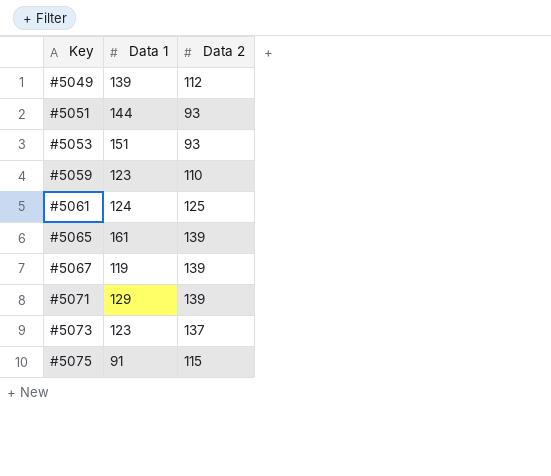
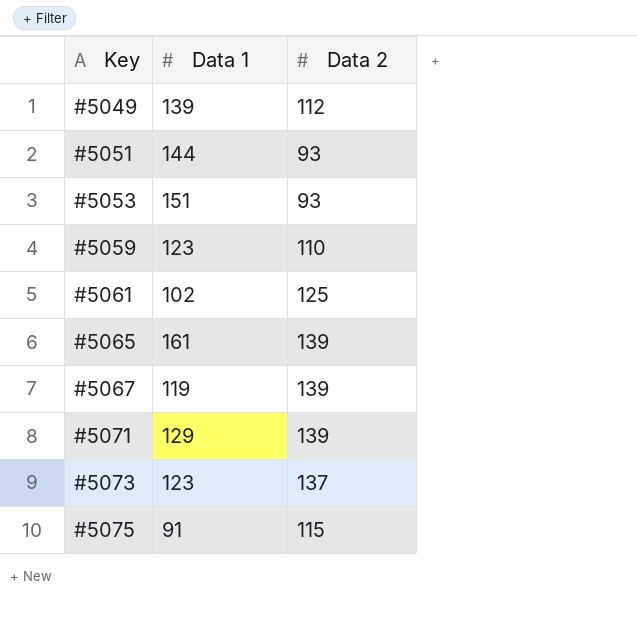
#5061 | Data 1: 124 -> 102

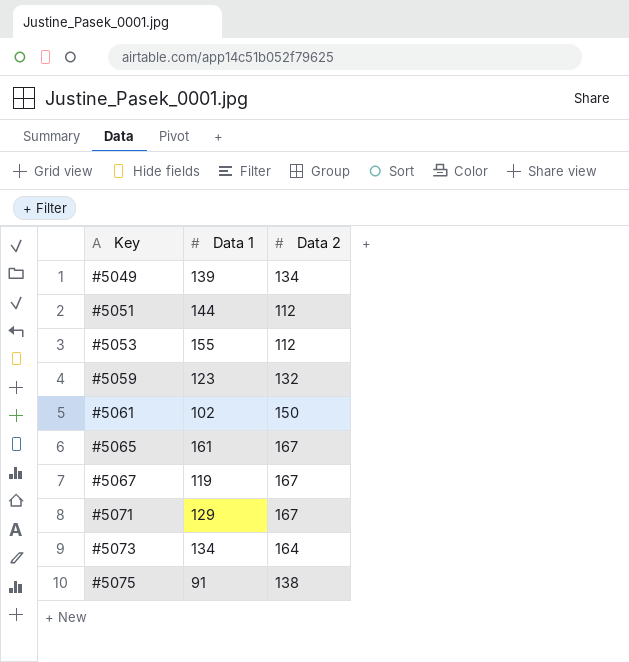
#5049 | Data 2: 112 -> 134
#5051 | Data 2: 93 -> 112
#5053 | Data 1: 151 -> 155
#5053 | Data 2: 93 -> 112
#5059 | Data 2: 110 -> 132
#5061 | Data 2: 125 -> 150
#5065 | Data 2: 139 -> 167
#5067 | Data 2: 139 -> 167
#5071 | Data 2: 139 -> 167
#5073 | Data 1: 123 -> 134
#5073 | Data 2: 137 -> 164
#5075 | Data 2: 115 -> 138

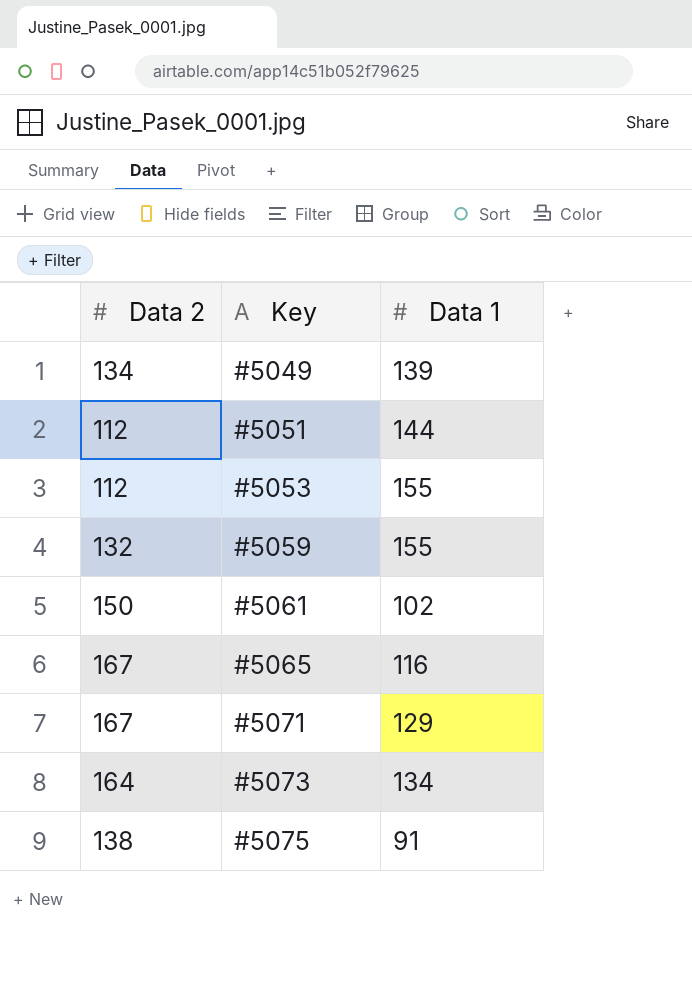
column Data 2 | position: 3 -> 1
row #5067: 119 | 167 -> none
#5059 | Data 1: 123 -> 155
#5065 | Data 1: 161 -> 116

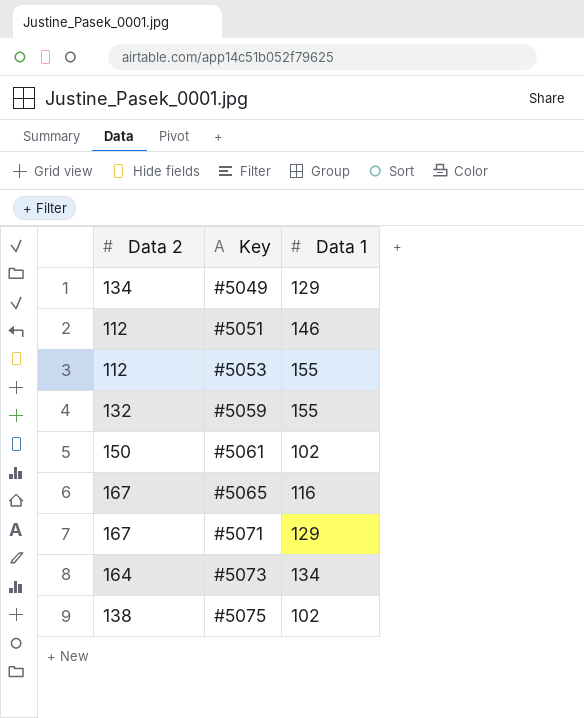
#5049 | Data 1: 139 -> 129
#5051 | Data 1: 144 -> 146
#5075 | Data 1: 91 -> 102

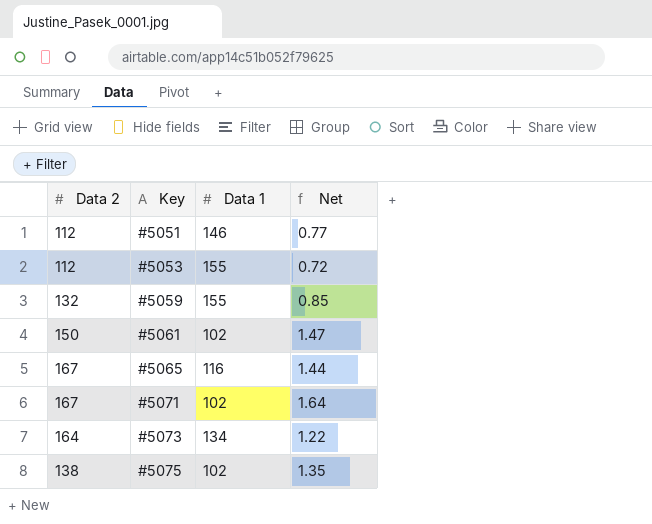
column Net | formula: none -> [Data 2] / [Data 1]
row #5049: 134 | 129 -> none
#5071 | Data 1: 129 -> 102

